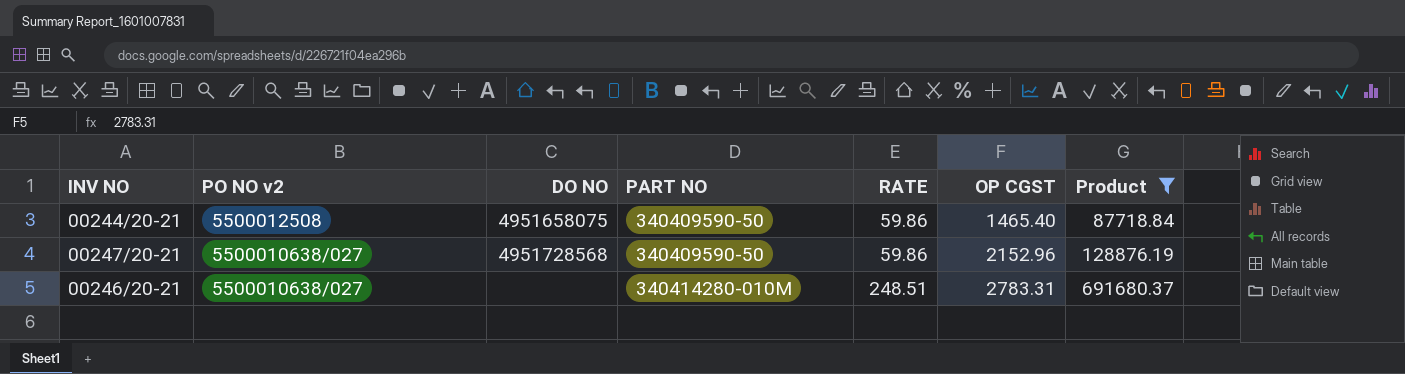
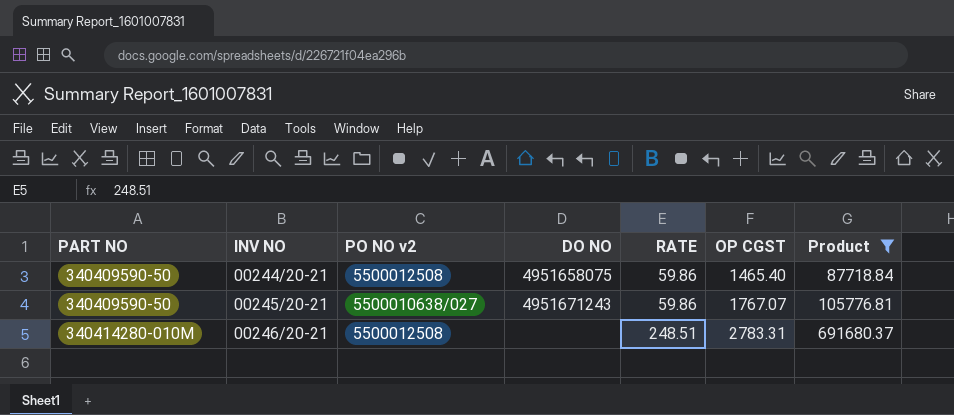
column PART NO | position: 4 -> 1
row 00247/20-21: 5500010638/027 | 4951728568 | 340409590-50 | 59.86 | 2152.96 | 128876.19 -> none
row 00245/20-21: none -> 340409590-50 | 5500010638/027 | 4951671243 | 59.86 | 1767.07 | 105776.81
00246/20-21 | PO NO v2: 5500010638/027 -> 5500012508

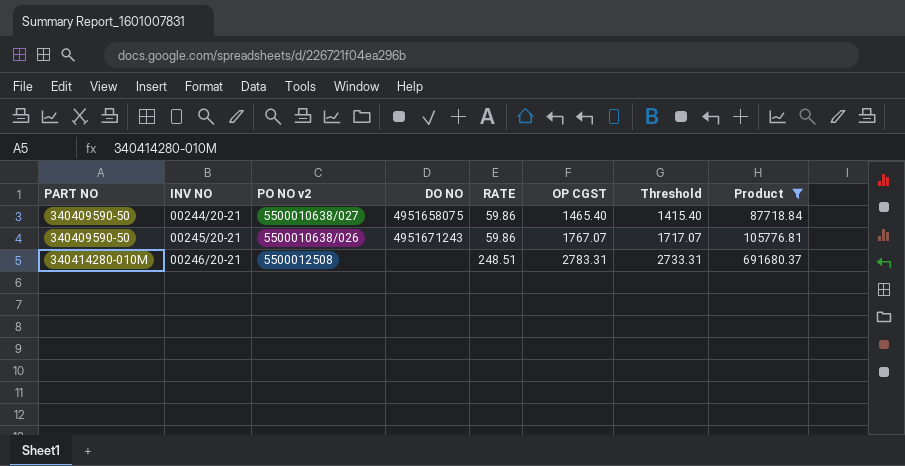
column Threshold | formula: none -> [OP CGST] - 50
00244/20-21 | PO NO v2: 5500012508 -> 5500010638/027
00245/20-21 | PO NO v2: 5500010638/027 -> 5500010638/026

